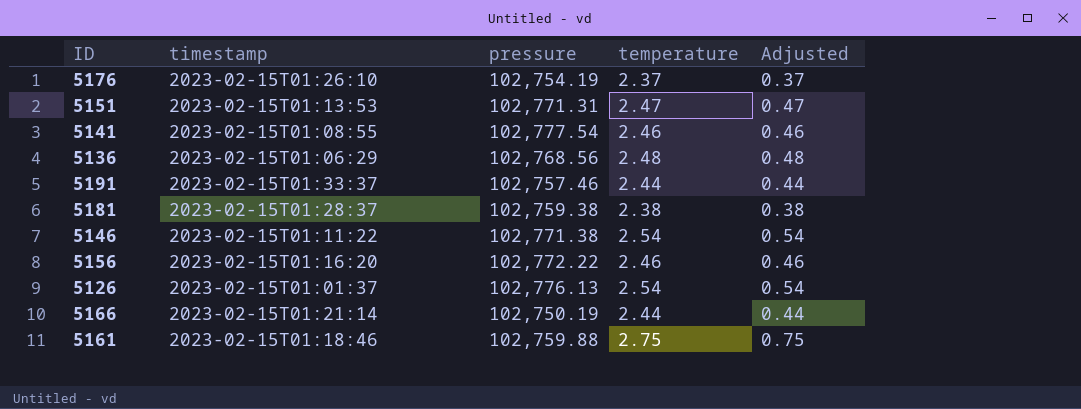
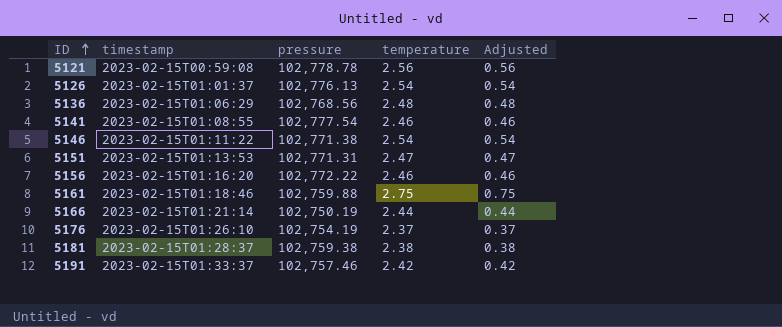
row order: none -> ID ascending
row 5121: none -> 2023-02-15T00:59:08 | 102,778.78 | 2.56 | 0.56
5191 | temperature: 2.44 -> 2.42
5191 | Adjusted: 0.44 -> 0.42

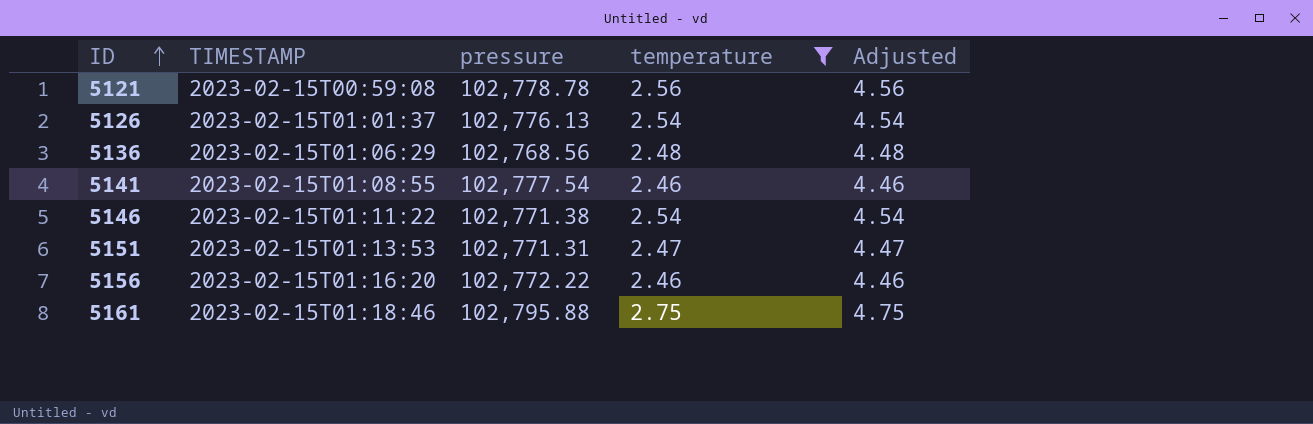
filter: none -> temperature >= 2.46
column name: timestamp -> TIMESTAMP
column Adjusted | formula: [temperature] - 2 -> [temperature] + 2
5161 | pressure: 102,759.88 -> 102,795.88

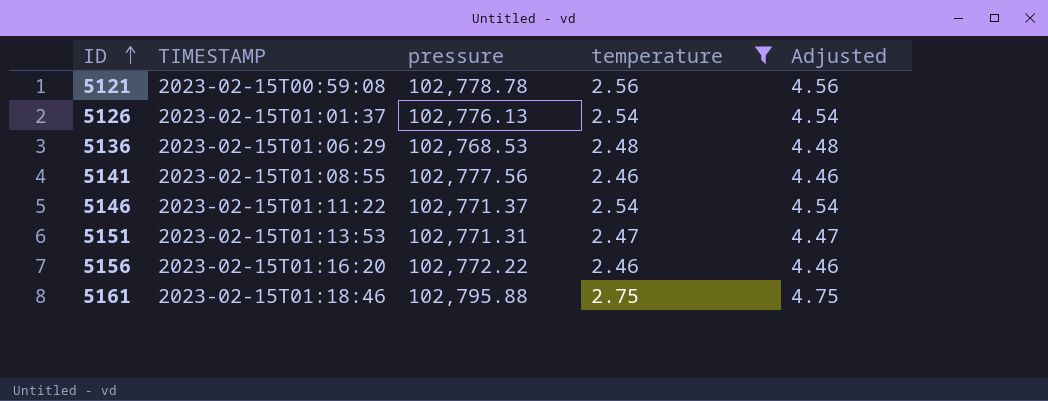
5136 | pressure: 102,768.56 -> 102,768.53
5141 | pressure: 102,777.54 -> 102,777.56
5146 | pressure: 102,771.38 -> 102,771.37

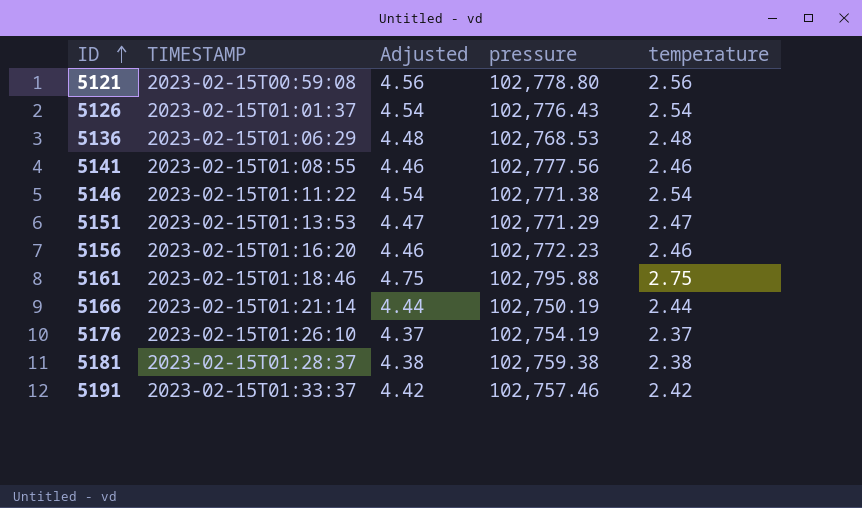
filter: temperature >= 2.46 -> none
column Adjusted | position: 5 -> 3
5121 | pressure: 102,778.78 -> 102,778.80
5126 | pressure: 102,776.13 -> 102,776.43
5146 | pressure: 102,771.37 -> 102,771.38
5151 | pressure: 102,771.31 -> 102,771.29
5156 | pressure: 102,772.22 -> 102,772.23

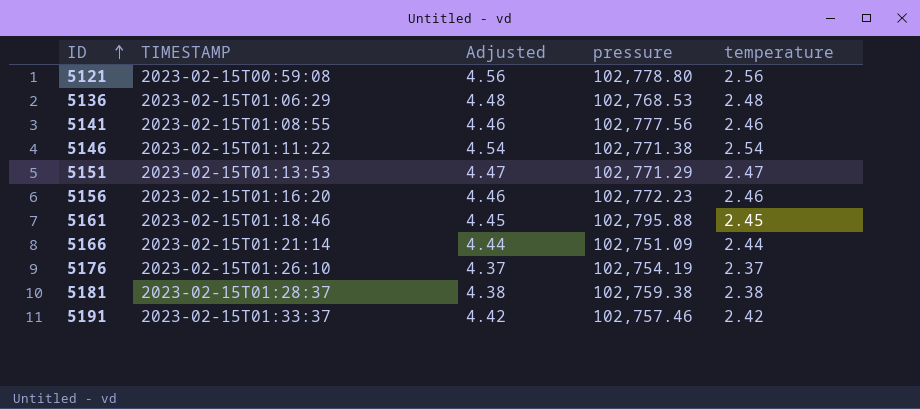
row 5126: 2023-02-15T01:01:37 | 4.54 | 102,776.43 | 2.54 -> none
5161 | Adjusted: 4.75 -> 4.45
5161 | temperature: 2.75 -> 2.45
5166 | pressure: 102,750.19 -> 102,751.09

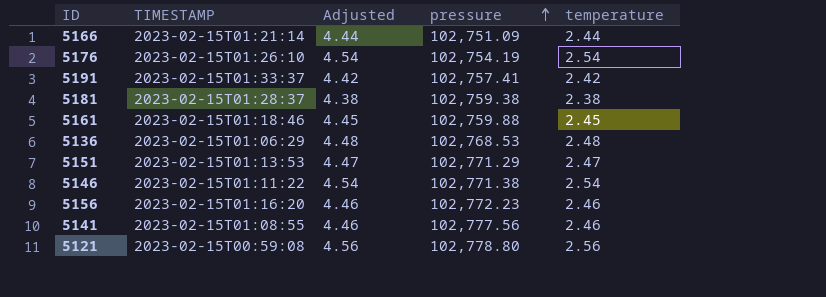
row order: ID ascending -> pressure ascending
5176 | Adjusted: 4.37 -> 4.54
5176 | temperature: 2.37 -> 2.54
5191 | pressure: 102,757.46 -> 102,757.41
5161 | pressure: 102,795.88 -> 102,759.88

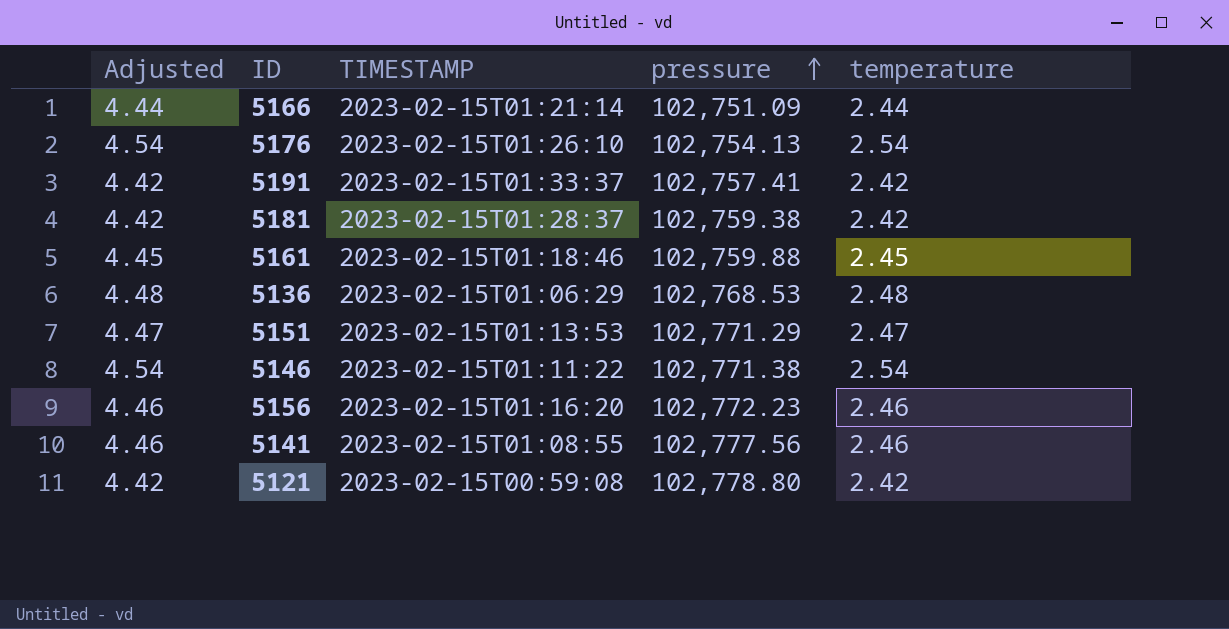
column Adjusted | position: 3 -> 1
5176 | pressure: 102,754.19 -> 102,754.13
5181 | Adjusted: 4.38 -> 4.42
5181 | temperature: 2.38 -> 2.42
5121 | Adjusted: 4.56 -> 4.42
5121 | temperature: 2.56 -> 2.42

